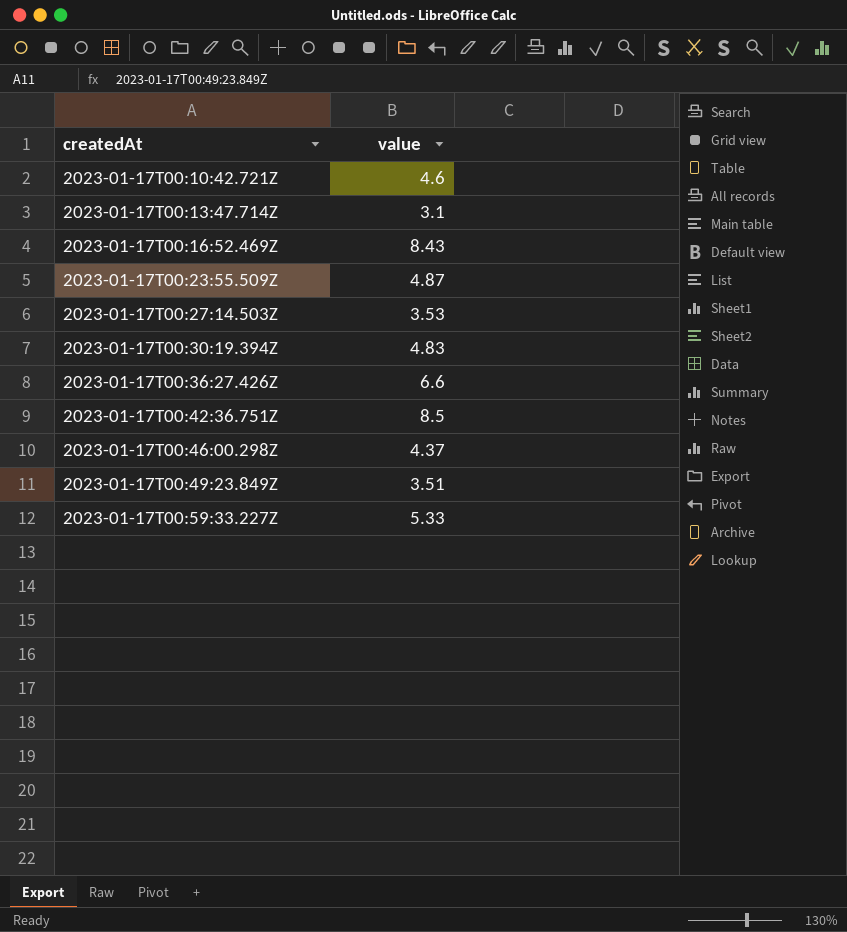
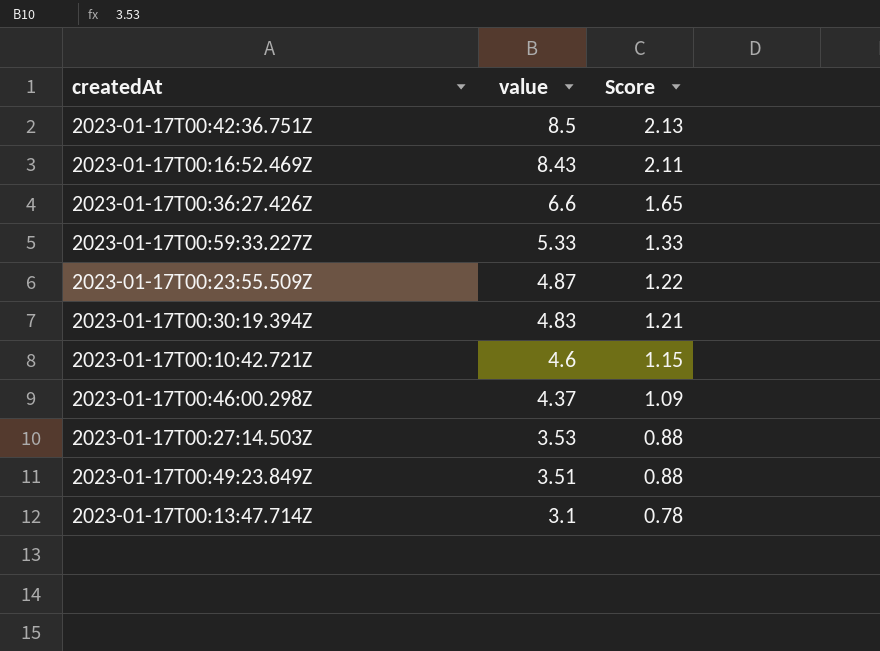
row order: createdAt ascending -> value descending
column Score | formula: none -> [value] * 0.25

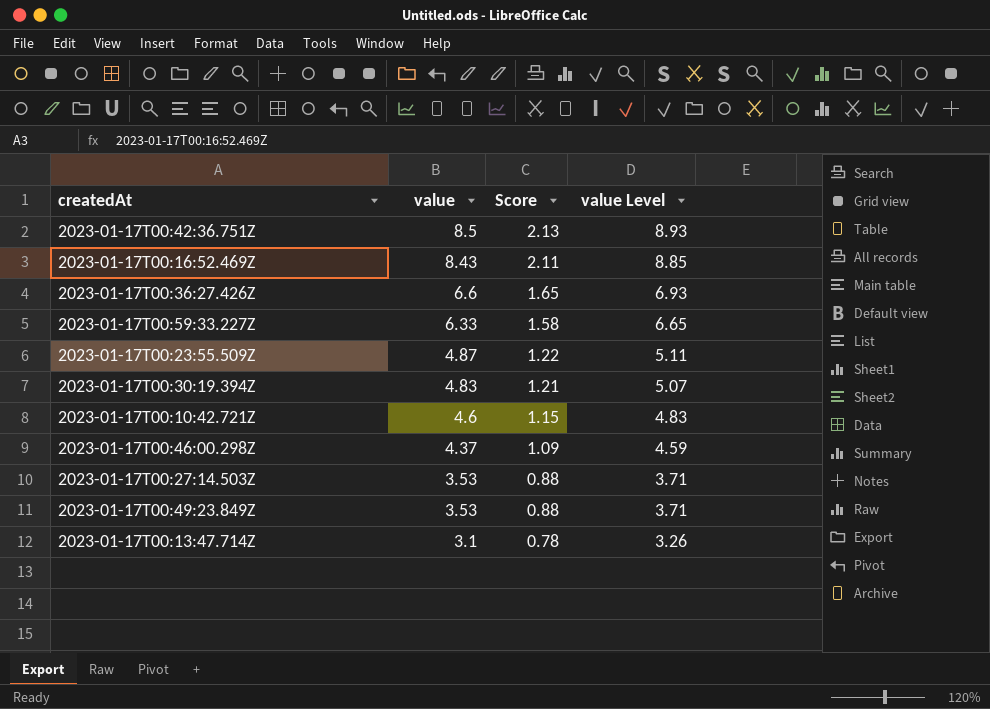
column value Level | formula: none -> [value] * 1.05
2023-01-17T00:59:33.227Z | value: 5.33 -> 6.33
2023-01-17T00:59:33.227Z | Score: 1.33 -> 1.58
2023-01-17T00:49:23.849Z | value: 3.51 -> 3.53

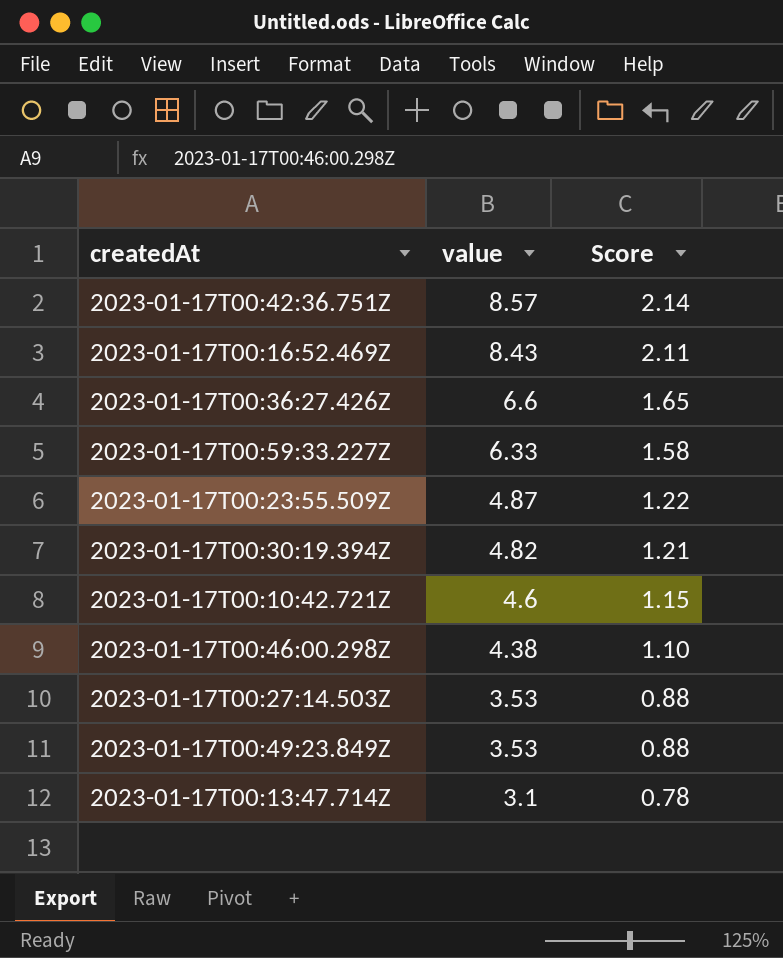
column value Level | formula: [value] * 1.05 -> none
2023-01-17T00:42:36.751Z | value: 8.5 -> 8.57
2023-01-17T00:42:36.751Z | Score: 2.13 -> 2.14
2023-01-17T00:30:19.394Z | value: 4.83 -> 4.82
2023-01-17T00:46:00.298Z | value: 4.37 -> 4.38
2023-01-17T00:46:00.298Z | Score: 1.09 -> 1.10

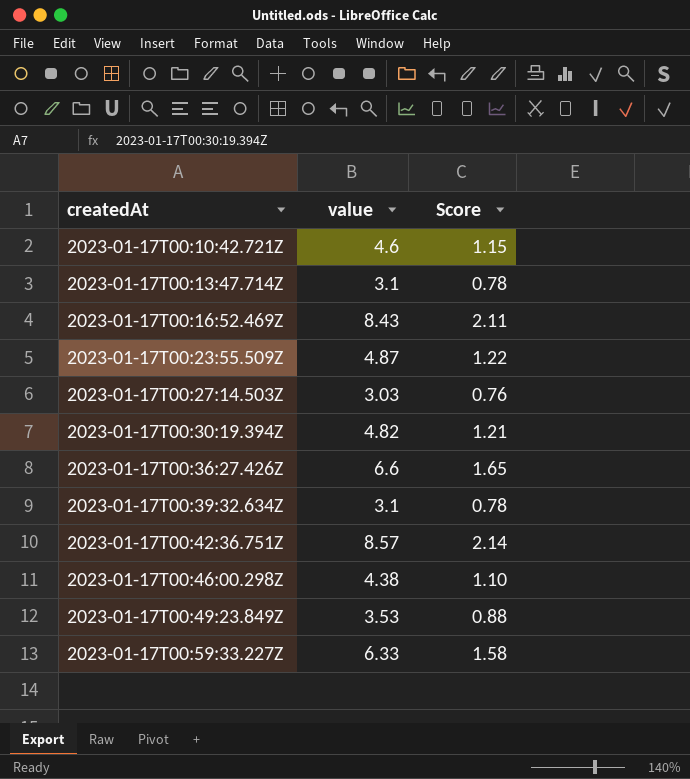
row order: value descending -> createdAt ascending
2023-01-17T00:27:14.503Z | value: 3.53 -> 3.03
2023-01-17T00:27:14.503Z | Score: 0.88 -> 0.76
row 2023-01-17T00:39:32.634Z: none -> 3.1 | 0.78

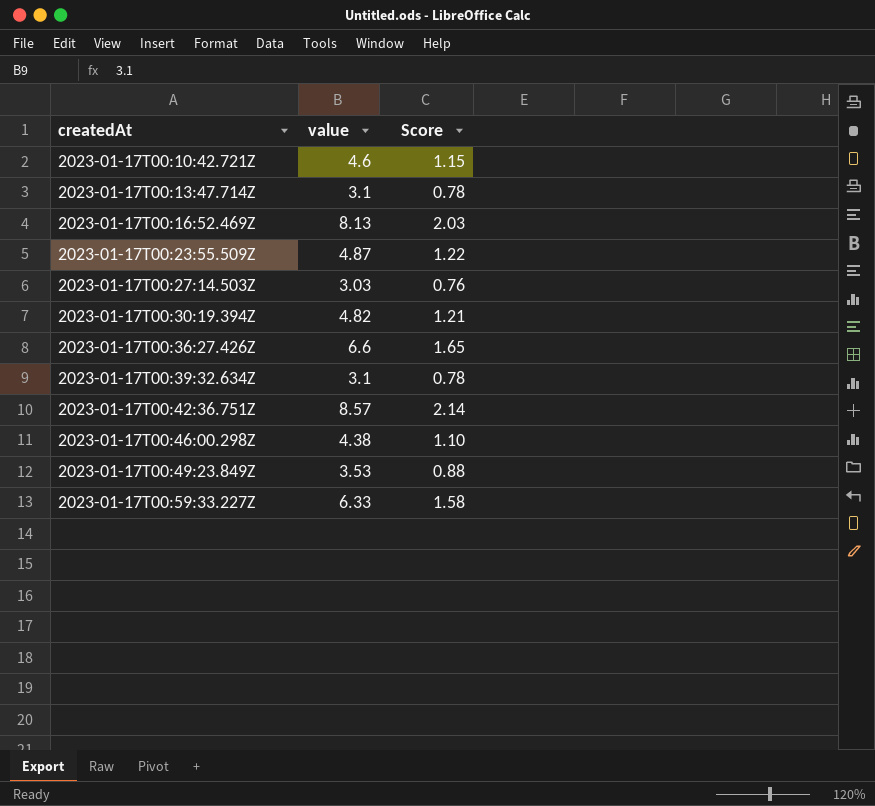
2023-01-17T00:16:52.469Z | value: 8.43 -> 8.13
2023-01-17T00:16:52.469Z | Score: 2.11 -> 2.03

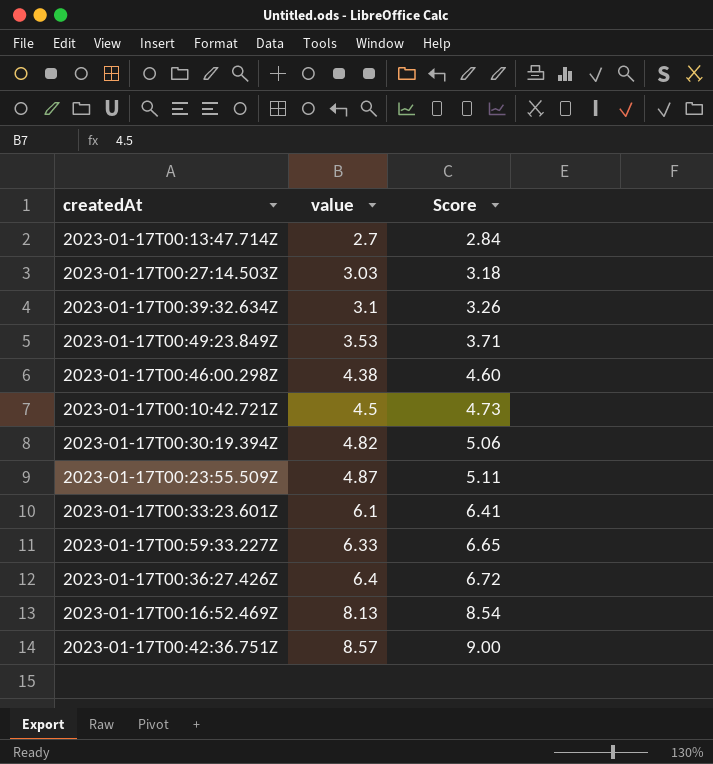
row order: createdAt ascending -> value ascending
column Score | formula: [value] * 0.25 -> [value] * 1.05
2023-01-17T00:13:47.714Z | value: 3.1 -> 2.7
2023-01-17T00:10:42.721Z | value: 4.6 -> 4.5
row 2023-01-17T00:33:23.601Z: none -> 6.1 | 6.41
2023-01-17T00:36:27.426Z | value: 6.6 -> 6.4

